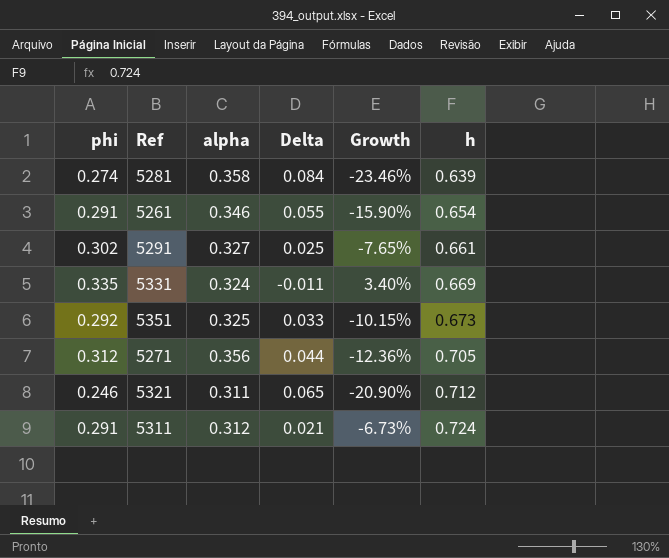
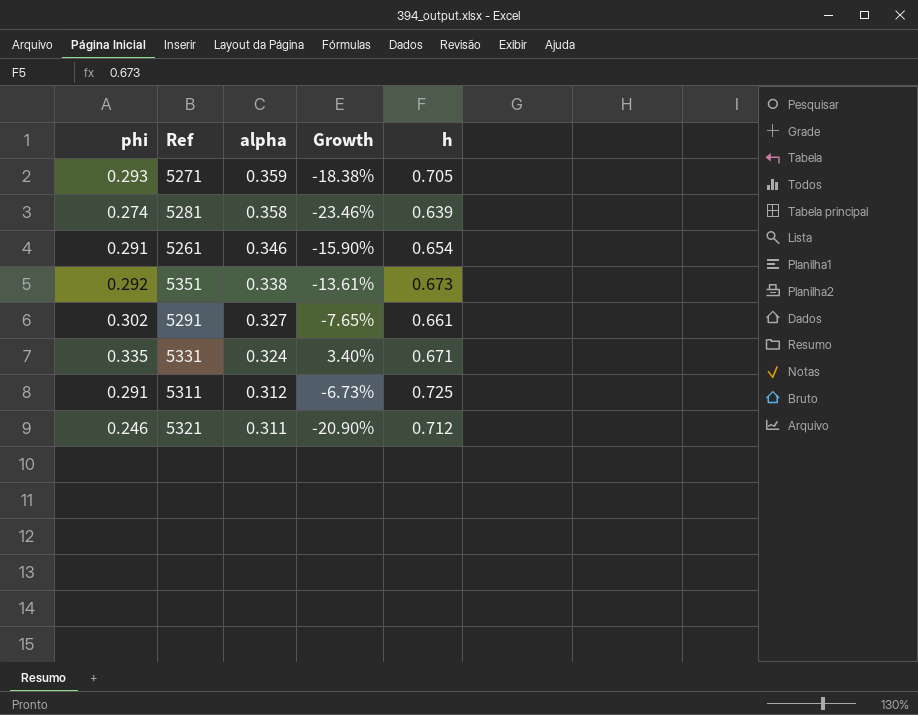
row order: h ascending -> alpha descending
column Delta | formula: [alpha] - [phi] -> none
5271 | phi: 0.312 -> 0.293
5271 | alpha: 0.356 -> 0.359
5271 | Growth: -12.36% -> -18.38%
5351 | alpha: 0.325 -> 0.338
5351 | Growth: -10.15% -> -13.61%
5331 | h: 0.669 -> 0.671
5311 | h: 0.724 -> 0.725

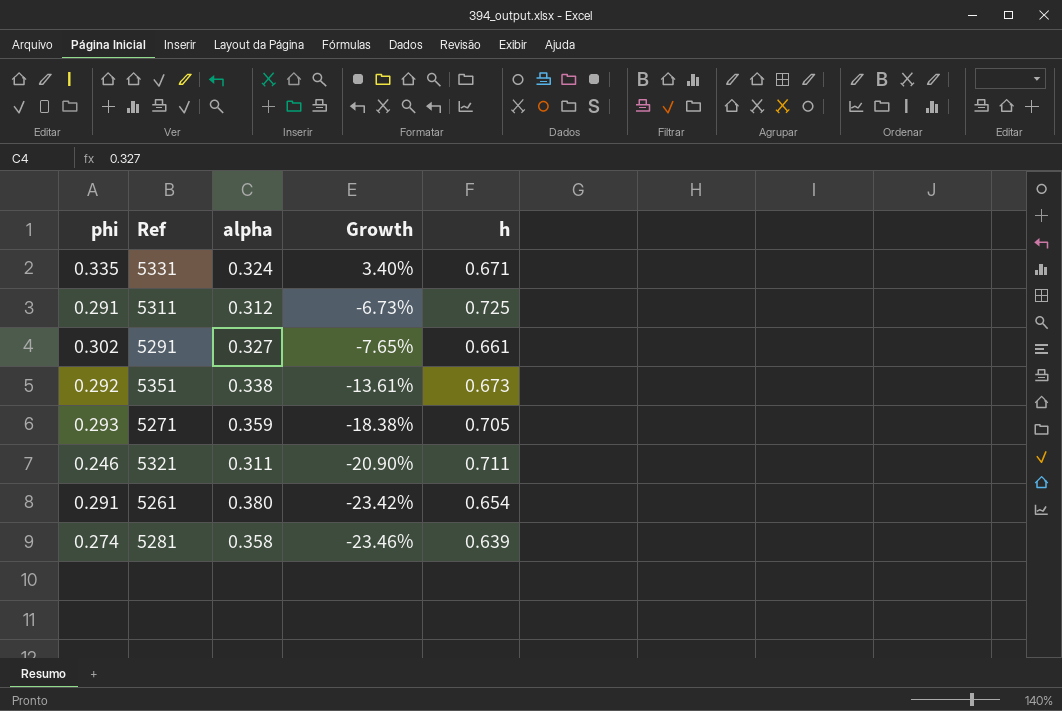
row order: alpha descending -> Growth descending
5321 | h: 0.712 -> 0.711
5261 | alpha: 0.346 -> 0.380
5261 | Growth: -15.90% -> -23.42%

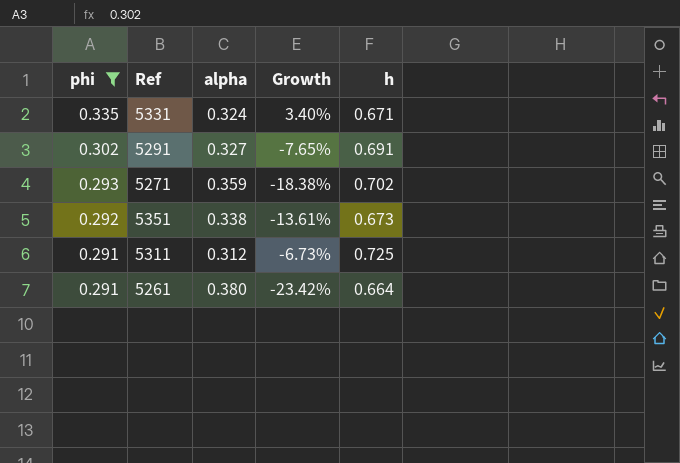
filter: none -> phi >= 0.291
row order: Growth descending -> phi descending
5291 | h: 0.661 -> 0.691
5271 | h: 0.705 -> 0.702
5261 | h: 0.654 -> 0.664

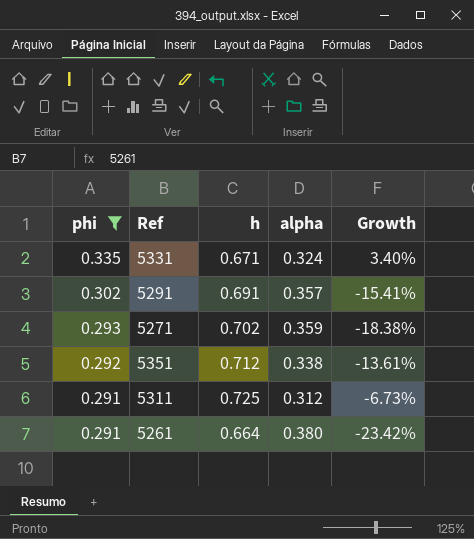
column h | position: 5 -> 3
5291 | alpha: 0.327 -> 0.357
5291 | Growth: -7.65% -> -15.41%
5351 | h: 0.673 -> 0.712

